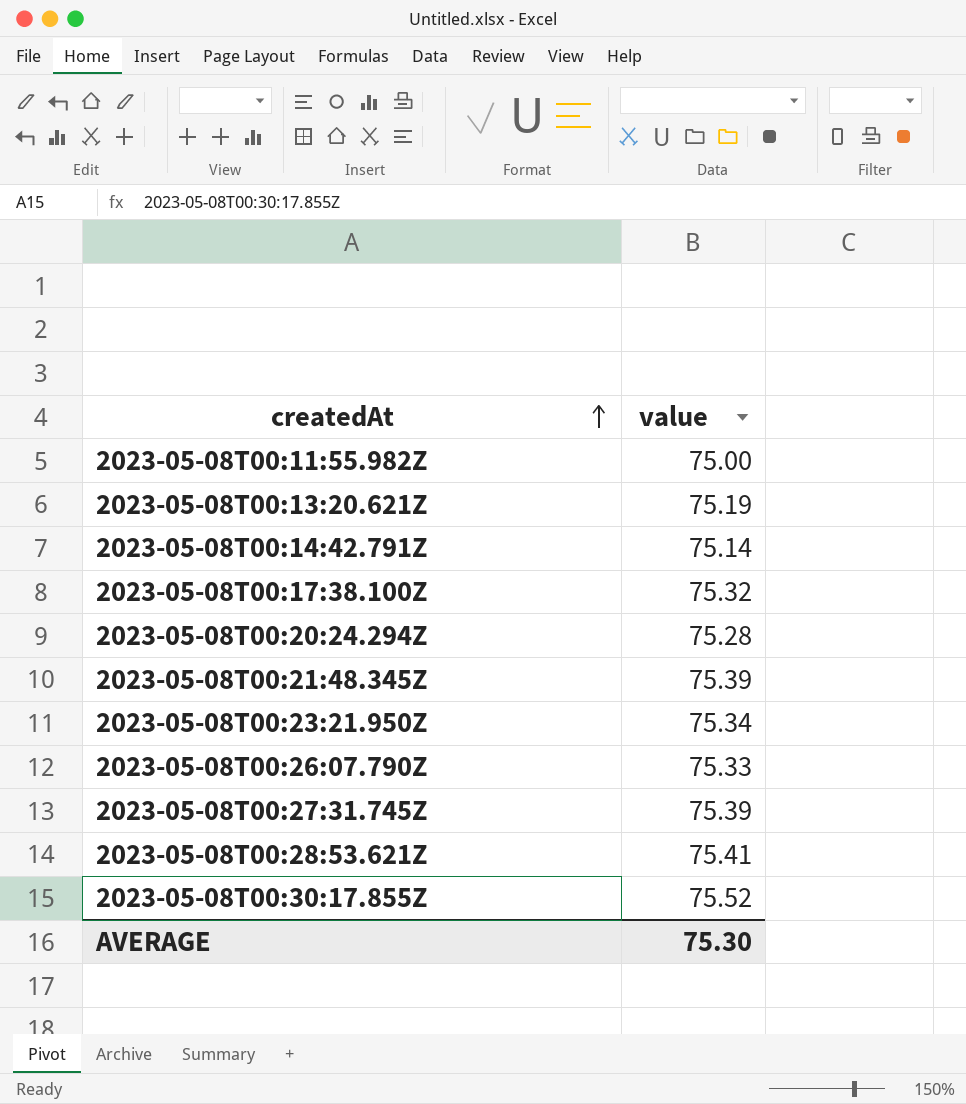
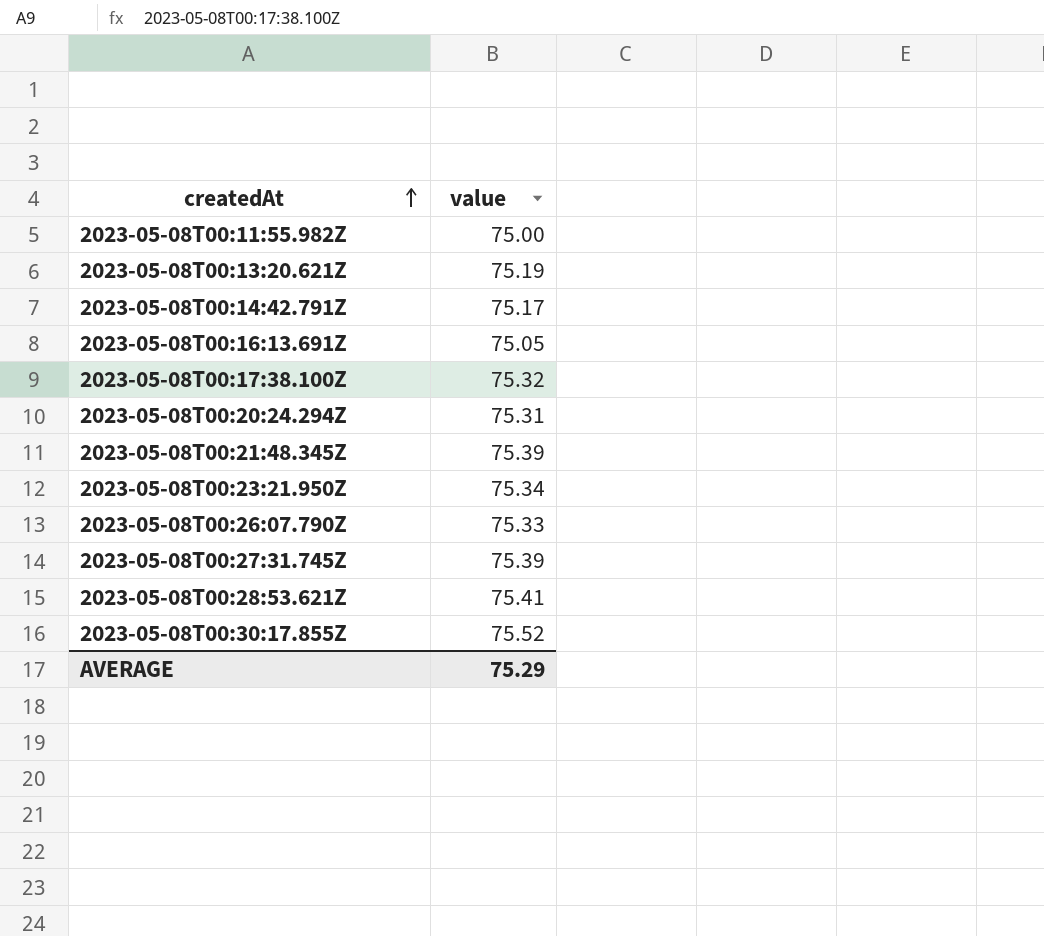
2023-05-08T00:14:42.791Z | value: 75.14 -> 75.17
row 2023-05-08T00:16:13.691Z: none -> 75.05
2023-05-08T00:20:24.294Z | value: 75.28 -> 75.31
AVERAGE | value: 75.30 -> 75.29

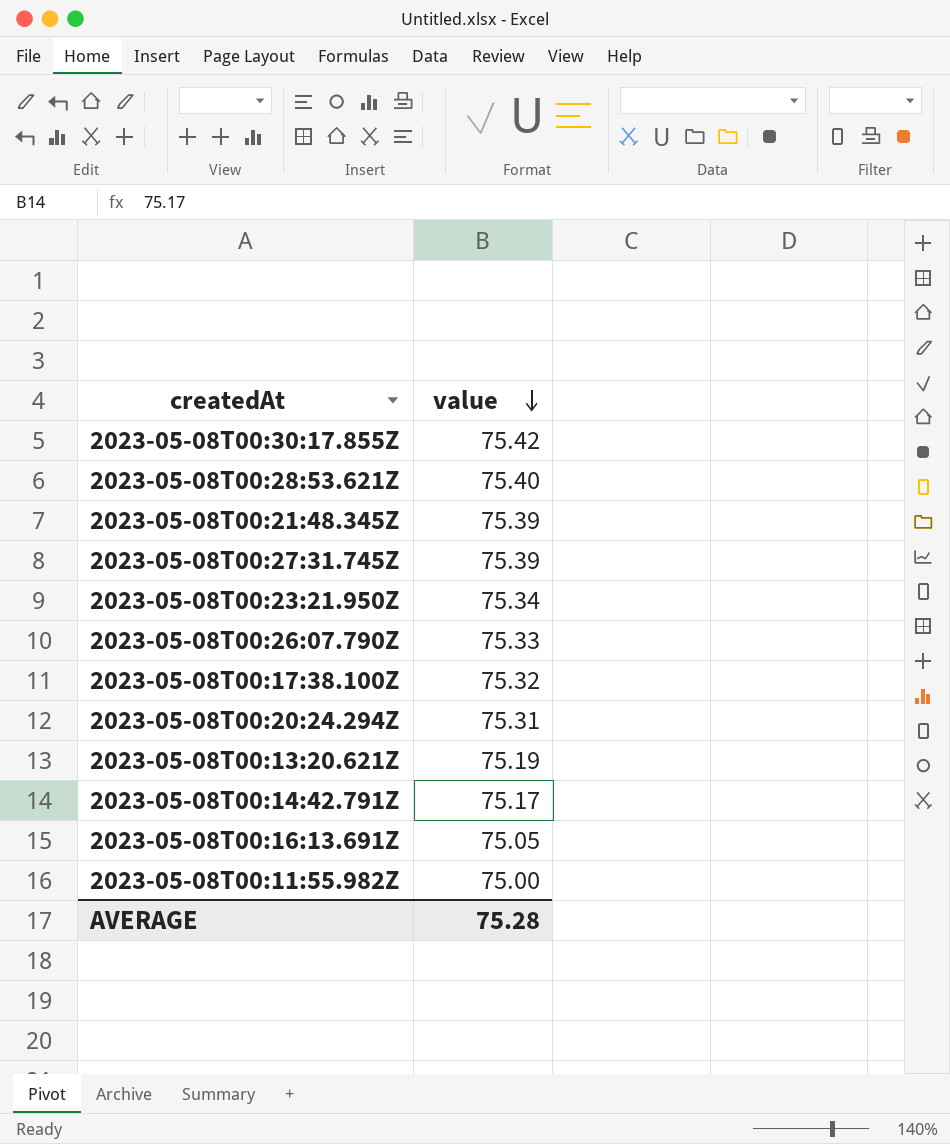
row order: createdAt ascending -> value descending
2023-05-08T00:30:17.855Z | value: 75.52 -> 75.42
2023-05-08T00:28:53.621Z | value: 75.41 -> 75.40
AVERAGE | value: 75.29 -> 75.28

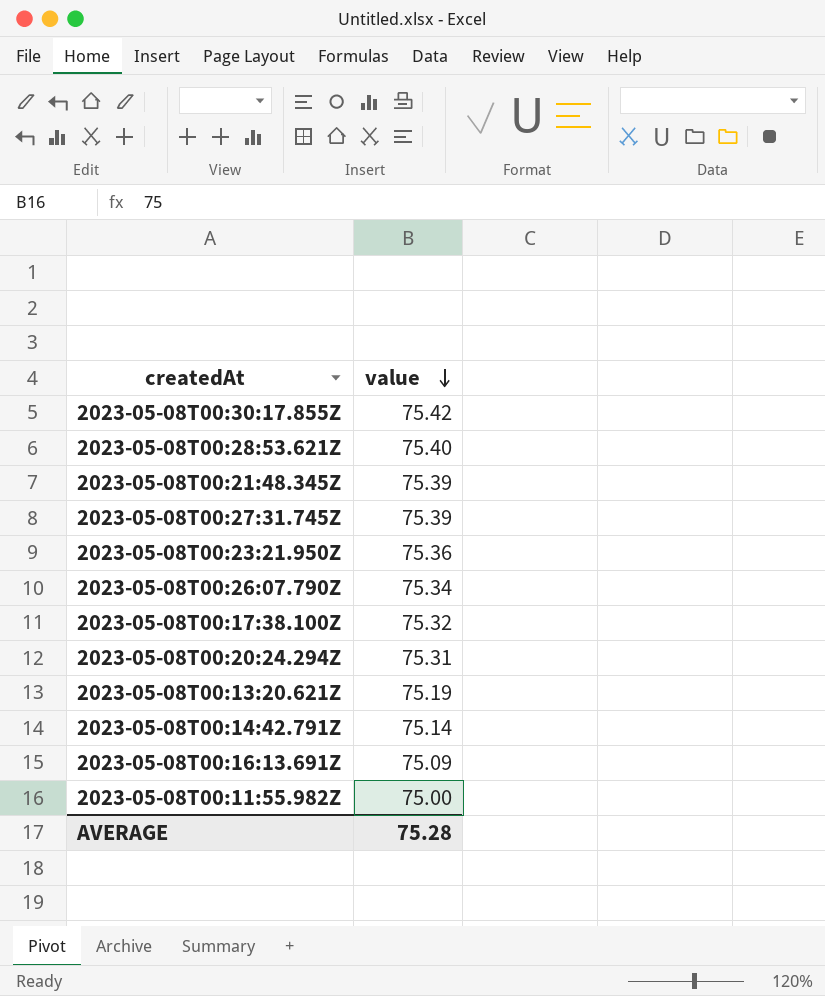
2023-05-08T00:23:21.950Z | value: 75.34 -> 75.36
2023-05-08T00:26:07.790Z | value: 75.33 -> 75.34
2023-05-08T00:14:42.791Z | value: 75.17 -> 75.14
2023-05-08T00:16:13.691Z | value: 75.05 -> 75.09

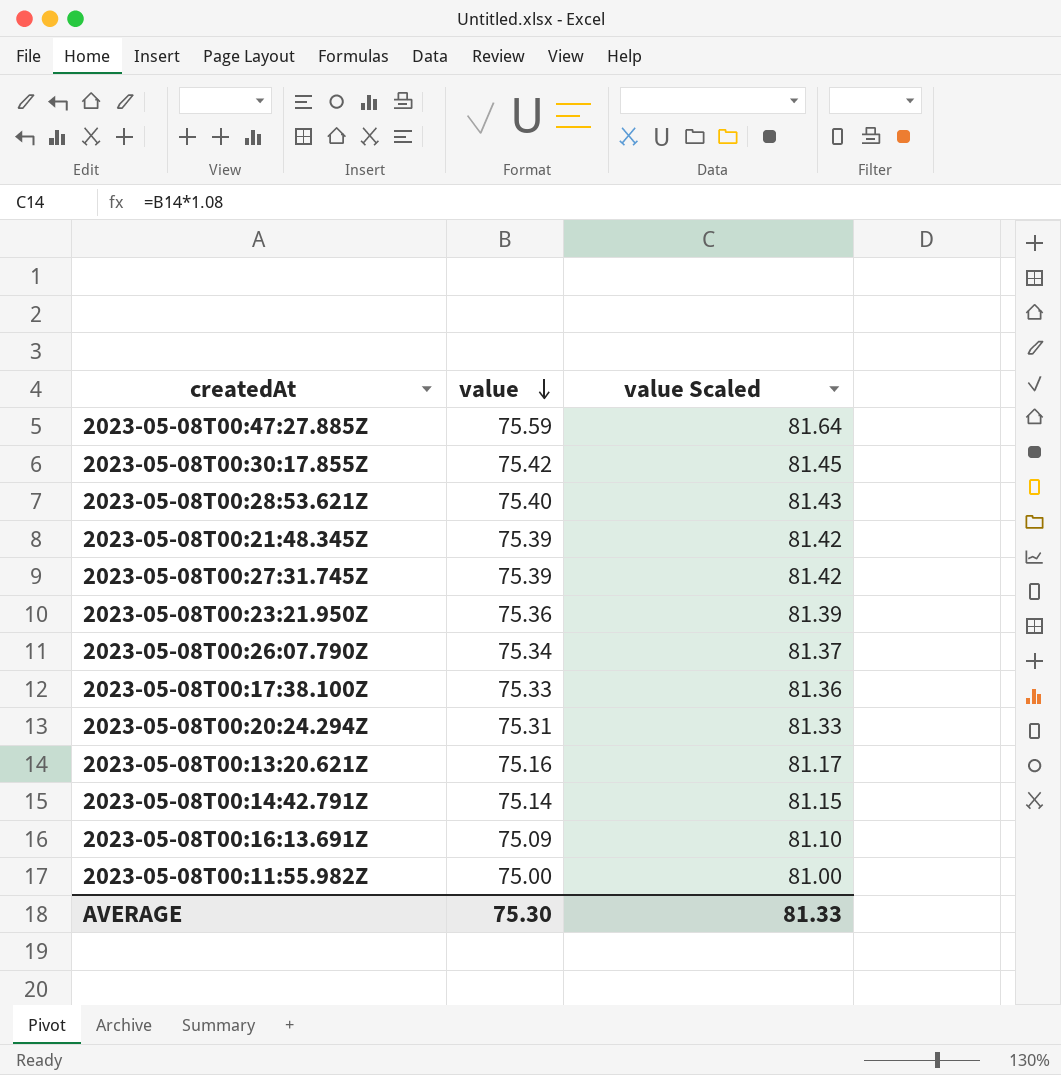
column value Scaled | formula: none -> [value] * 1.08
row 2023-05-08T00:47:27.885Z: none -> 75.59 | 81.64
2023-05-08T00:17:38.100Z | value: 75.32 -> 75.33
2023-05-08T00:13:20.621Z | value: 75.19 -> 75.16
AVERAGE | value: 75.28 -> 75.30

